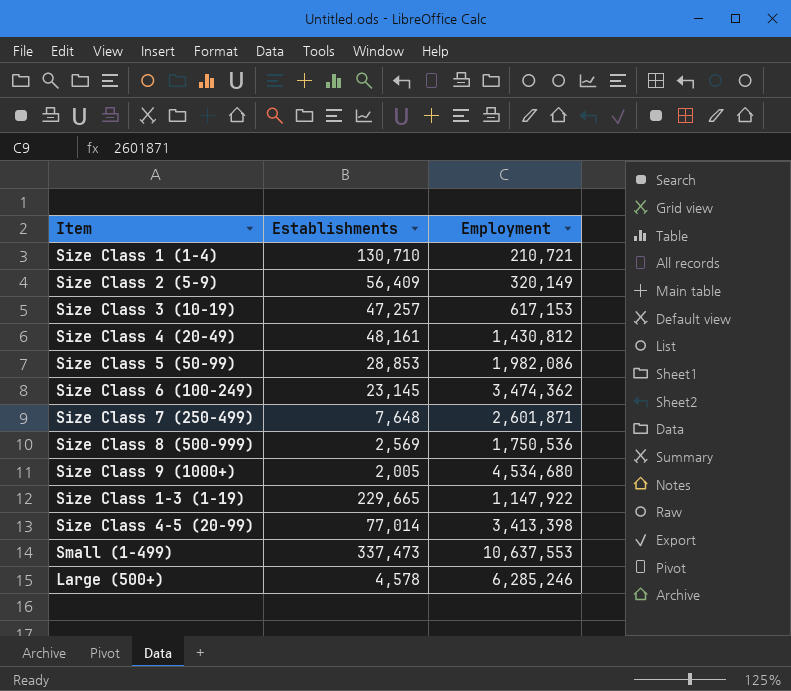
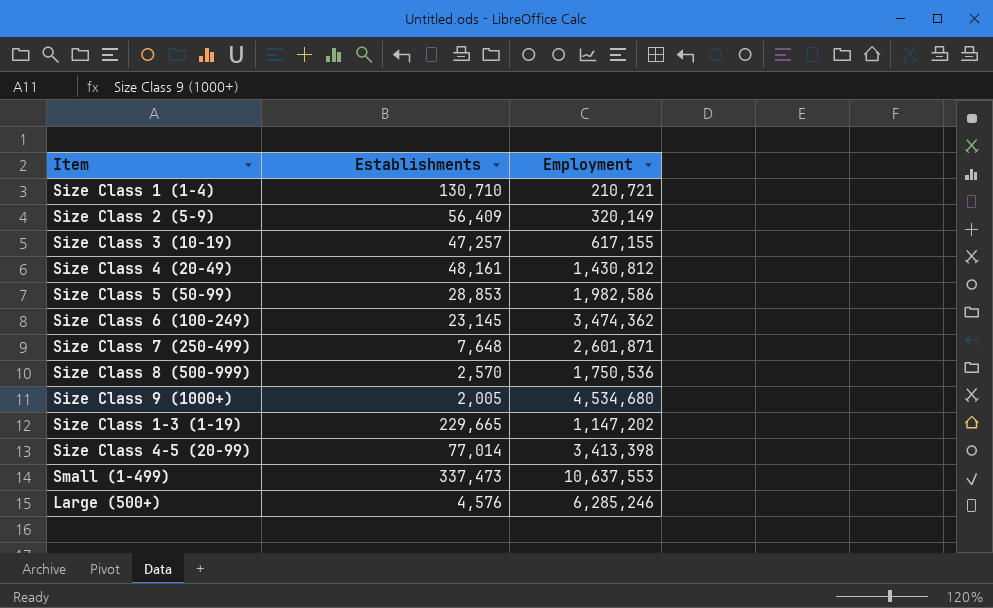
Size Class 3 (10-19) | Employment: 617,153 -> 617,155
Size Class 5 (50-99) | Employment: 1,982,086 -> 1,982,586
Size Class 8 (500-999) | Establishments: 2,569 -> 2,570
Size Class 1-3 (1-19) | Employment: 1,147,922 -> 1,147,202
Large (500+) | Establishments: 4,578 -> 4,576

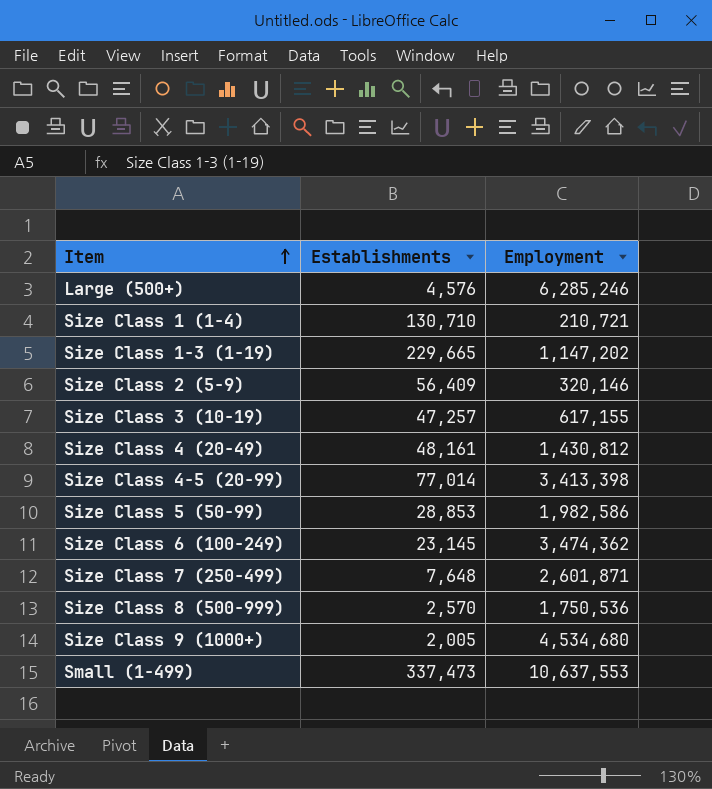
row order: none -> Item ascending
Size Class 2 (5-9) | Employment: 320,149 -> 320,146

